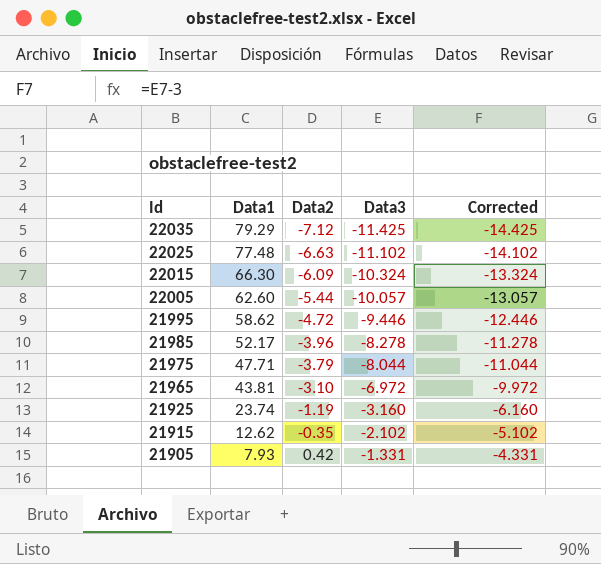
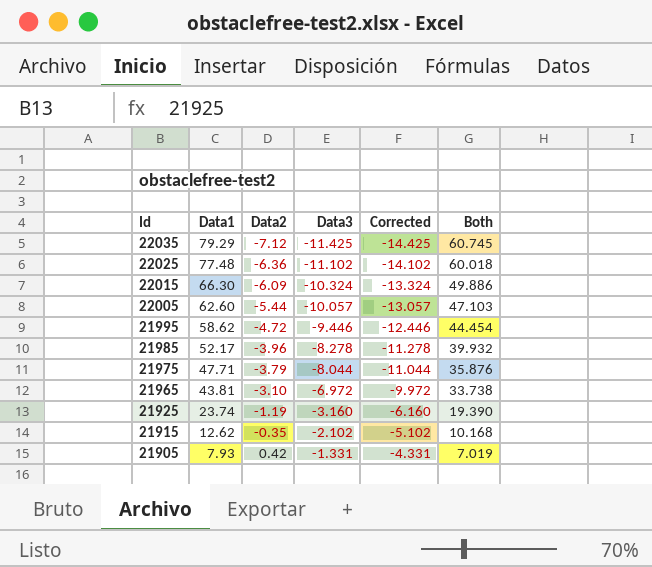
column Both | formula: none -> [Data1] + [Data2] + [Data3]
22025 | Data2: -6.63 -> -6.36

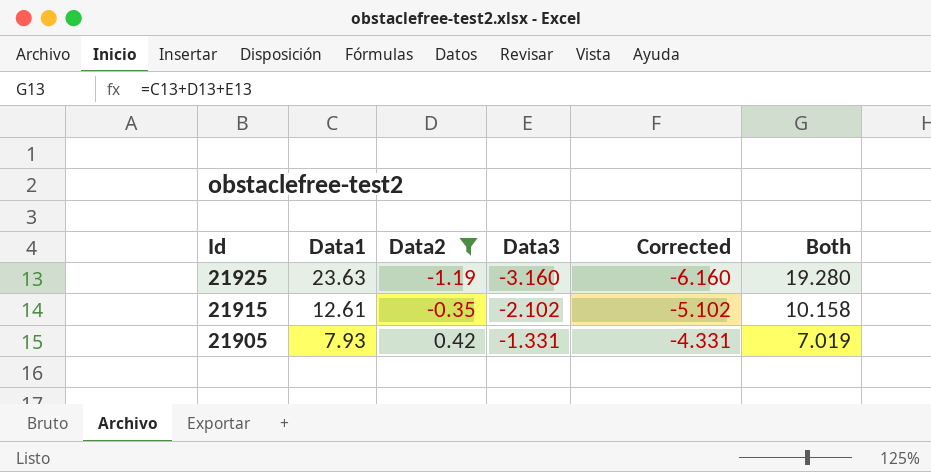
filter: none -> Data2 >= -1.19
21925 | Data1: 23.74 -> 23.63
21925 | Both: 19.390 -> 19.280
21915 | Data1: 12.62 -> 12.61
21915 | Both: 10.168 -> 10.158

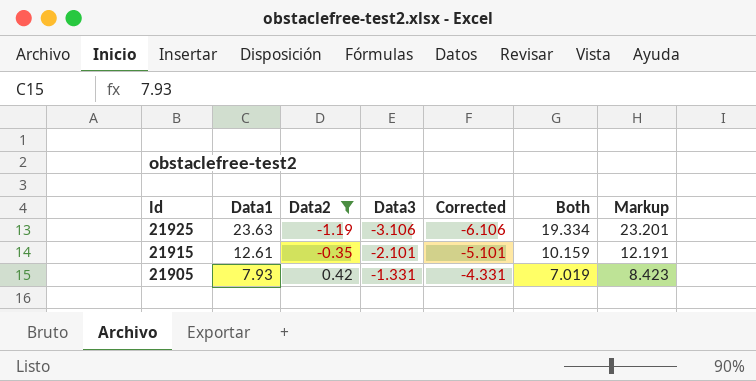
column Markup | formula: none -> [Both] * 1.2
21925 | Data3: -3.160 -> -3.106
21925 | Corrected: -6.160 -> -6.106
21925 | Both: 19.280 -> 19.334
21915 | Data3: -2.102 -> -2.101
21915 | Corrected: -5.102 -> -5.101
21915 | Both: 10.158 -> 10.159

